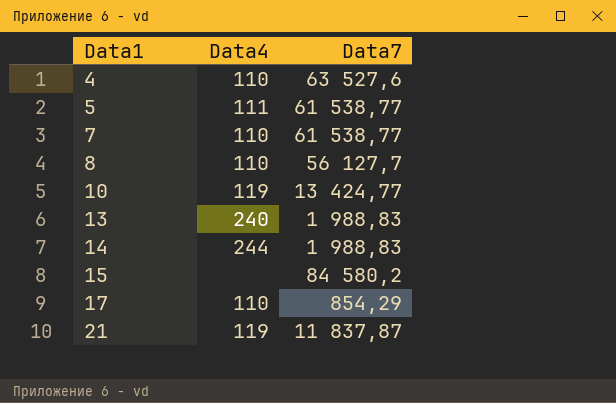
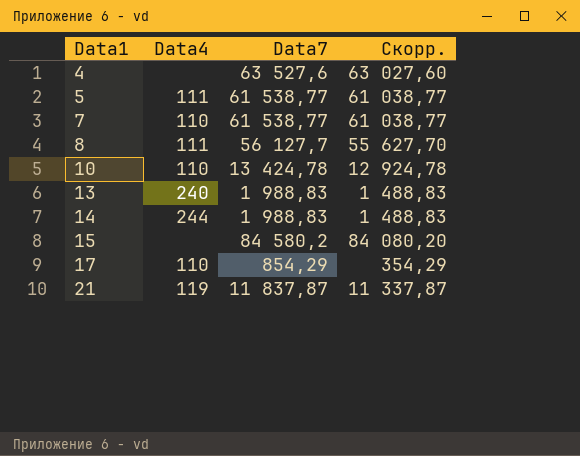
column Скорр. | formula: none -> [Data7] - 500
4 | Data4: 110 -> none
8 | Data4: 110 -> 111
10 | Data4: 119 -> 110
10 | Data7: 13 424,77 -> 13 424,78

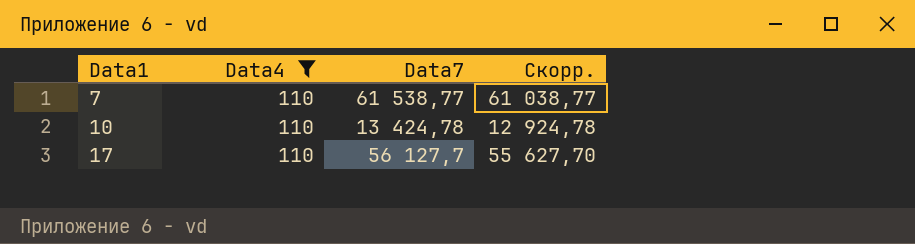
filter: none -> Data4 = 110
17 | Data7: 854,29 -> 56 127,7
17 | Скорр.: 354,29 -> 55 627,70

